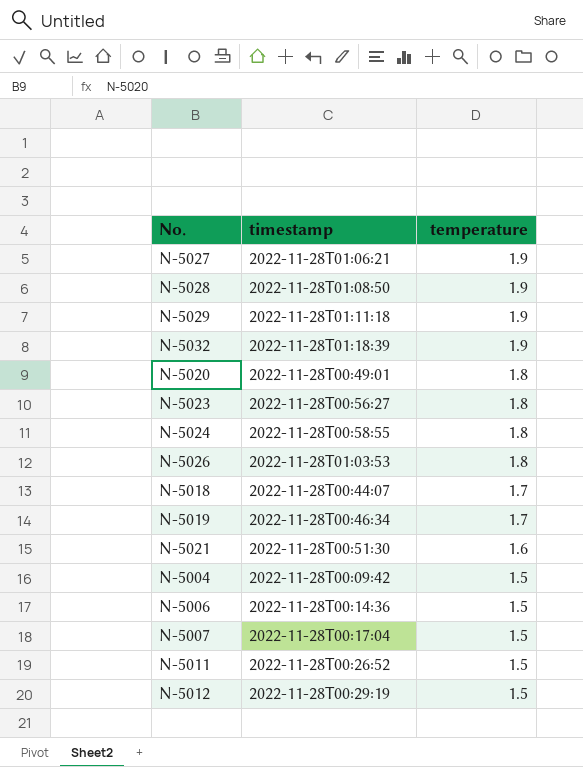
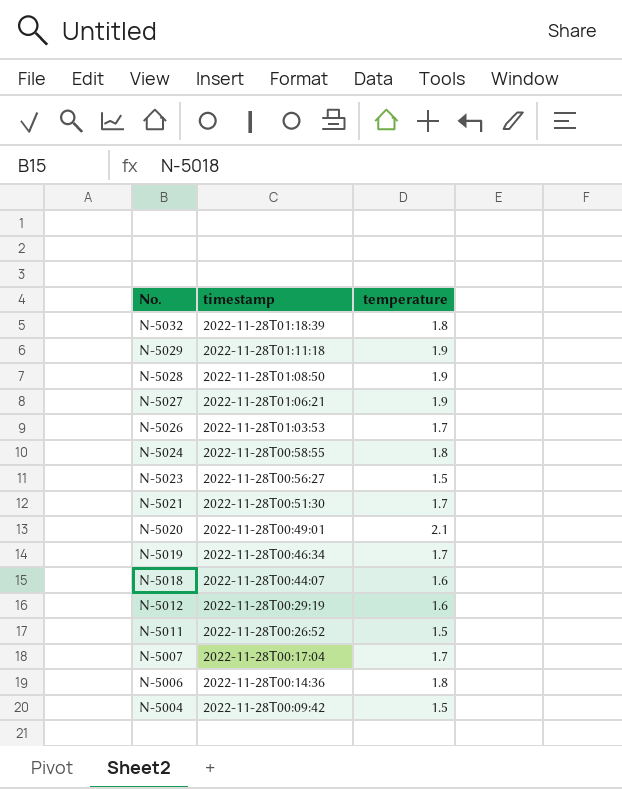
row order: temperature descending -> No. descending
N-5032 | temperature: 1.9 -> 1.8
N-5026 | temperature: 1.8 -> 1.7
N-5023 | temperature: 1.8 -> 1.5
N-5021 | temperature: 1.6 -> 1.7
N-5020 | temperature: 1.8 -> 2.1
N-5018 | temperature: 1.7 -> 1.6
N-5012 | temperature: 1.5 -> 1.6
N-5007 | temperature: 1.5 -> 1.7
N-5006 | temperature: 1.5 -> 1.8

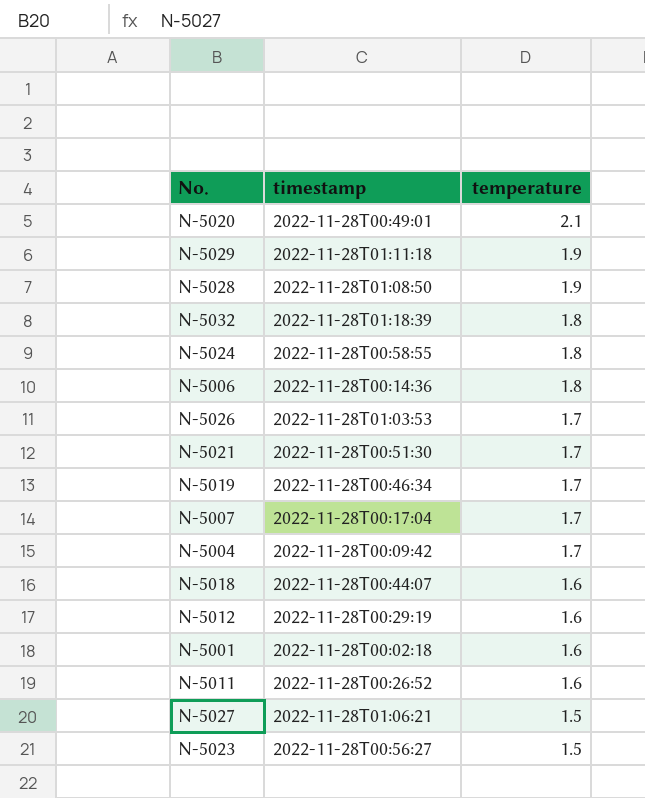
row order: No. descending -> temperature descending
N-5004 | temperature: 1.5 -> 1.7
row N-5001: none -> 2022-11-28T00:02:18 | 1.6
N-5011 | temperature: 1.5 -> 1.6
N-5027 | temperature: 1.9 -> 1.5

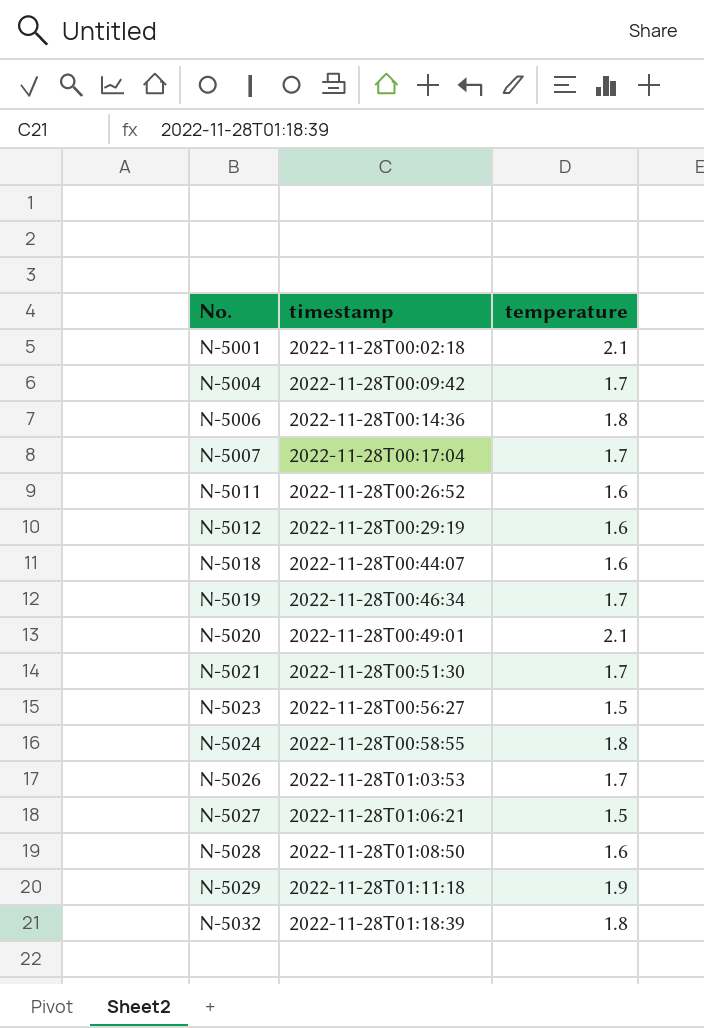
row order: temperature descending -> No. ascending
N-5001 | temperature: 1.6 -> 2.1
N-5028 | temperature: 1.9 -> 1.6

